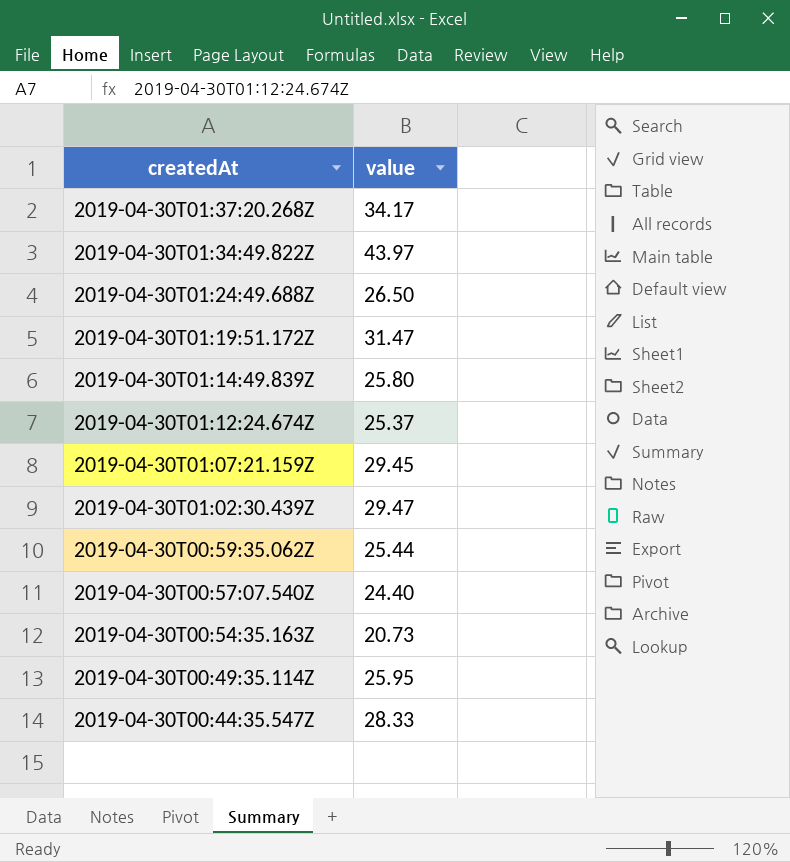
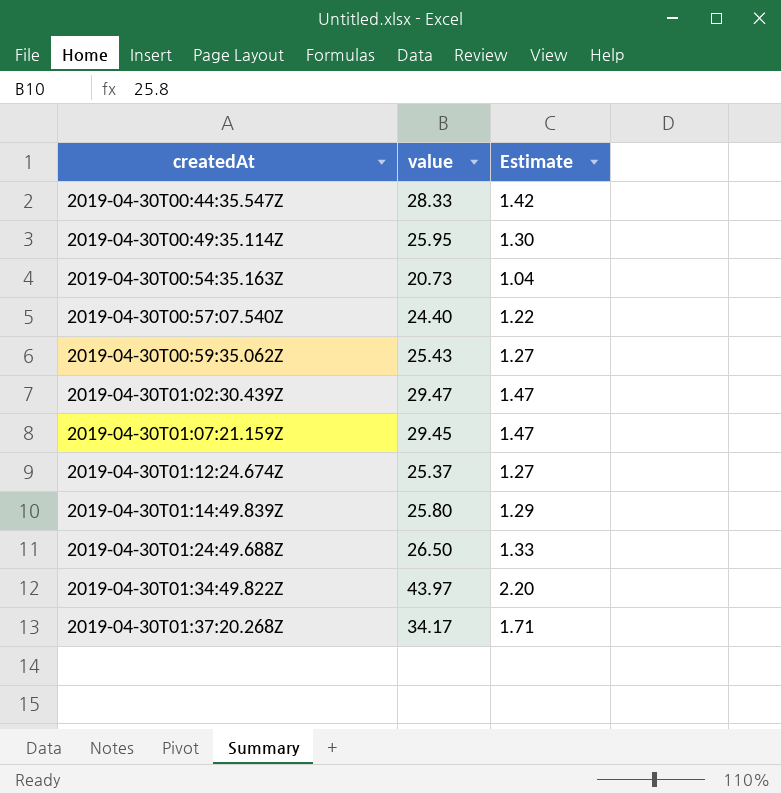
row order: createdAt descending -> createdAt ascending
column Estimate | formula: none -> [value] * 0.05
row 2019-04-30T01:19:51.172Z: 31.47 -> none
2019-04-30T00:59:35.062Z | value: 25.44 -> 25.43

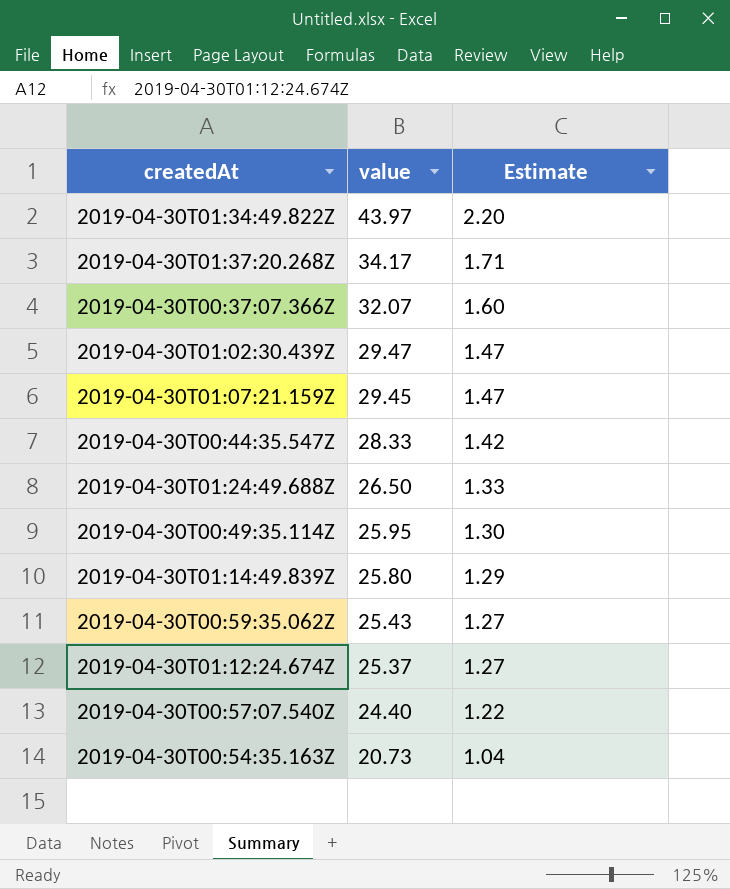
row order: createdAt ascending -> value descending
row 2019-04-30T00:37:07.366Z: none -> 32.07 | 1.60

